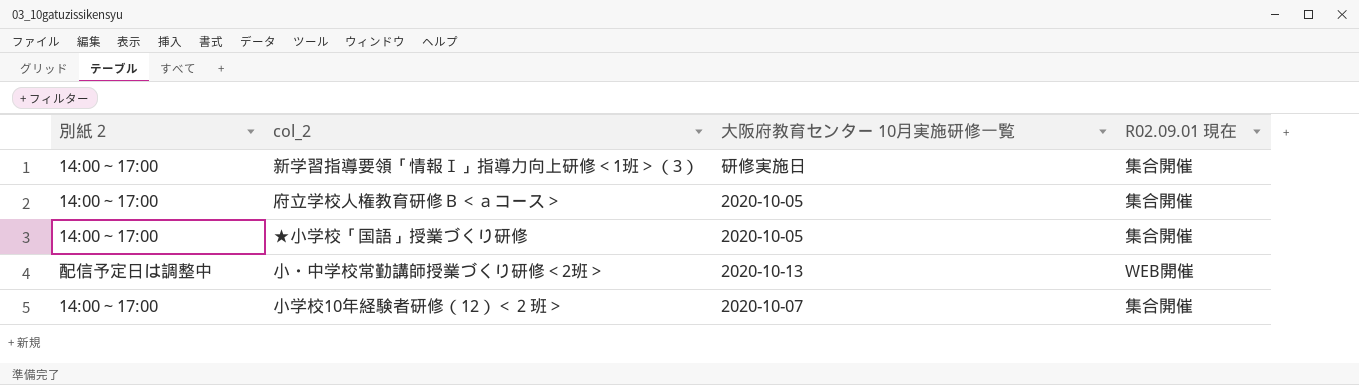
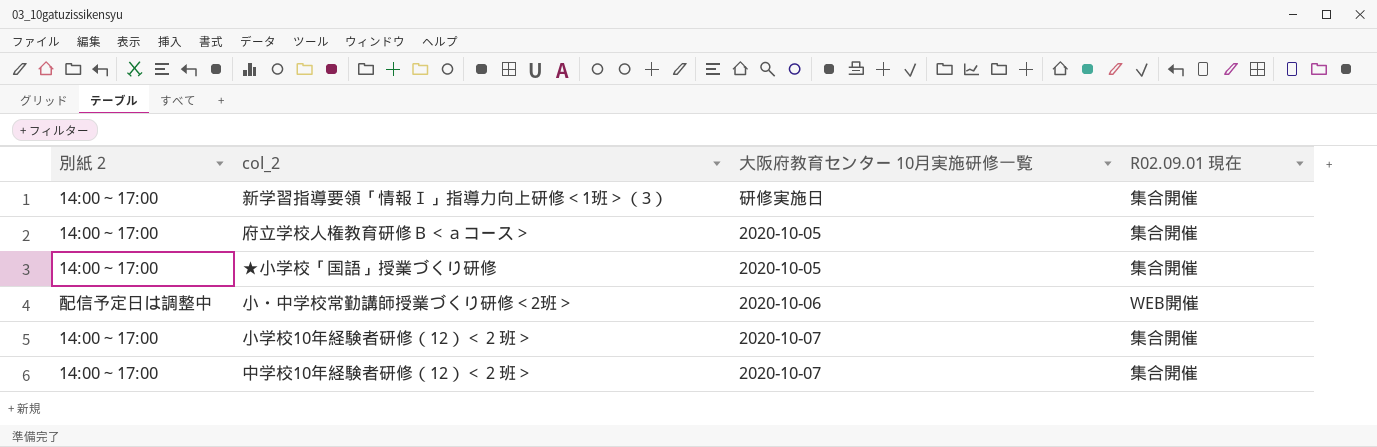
小・中学校常勤講師授業づくり研修＜2班＞ | 大阪府教育センター 10月実施研修一覧: 2020-10-13 -> 2020-10-06
row 中学校10年経験者研修（12）＜２班＞: none -> 14:00～17:00 | 2020-10-07 | 集合開催

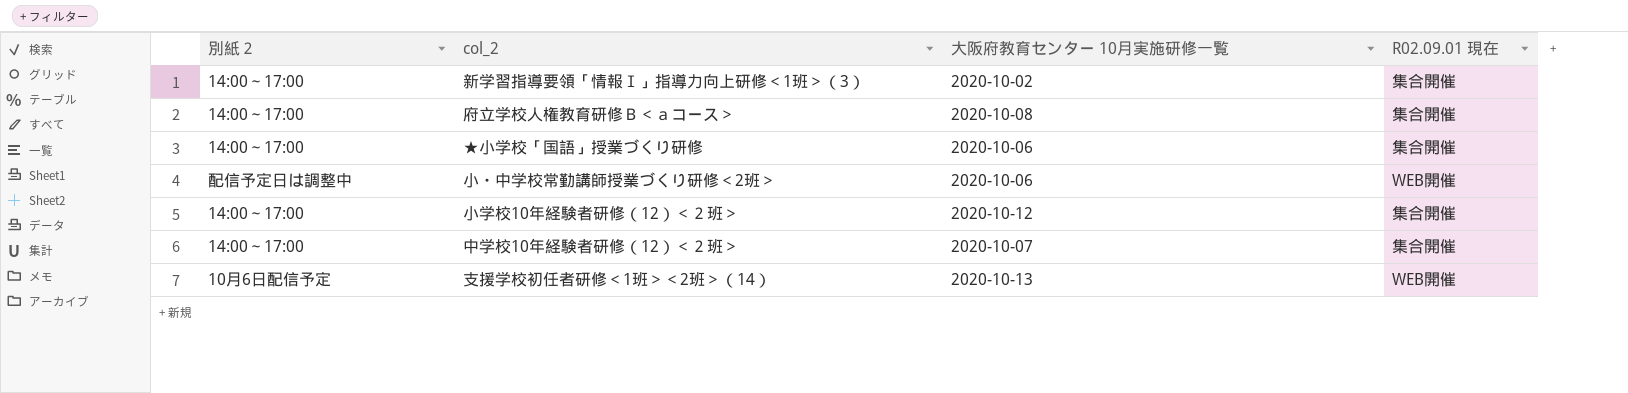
新学習指導要領「情報Ⅰ」指導力向上研修＜1班＞（3） | 大阪府教育センター 10月実施研修一覧: 研修実施日 -> 2020-10-02
府立学校人権教育研修Ｂ＜ａコース＞ | 大阪府教育センター 10月実施研修一覧: 2020-10-05 -> 2020-10-08
★小学校「国語」授業づくり研修 | 大阪府教育センター 10月実施研修一覧: 2020-10-05 -> 2020-10-06
小学校10年経験者研修（12）＜２班＞ | 大阪府教育センター 10月実施研修一覧: 2020-10-07 -> 2020-10-12
row 支援学校初任者研修＜1班＞＜2班＞（14）: none -> 10月6日配信予定 | 2020-10-13 | WEB開催

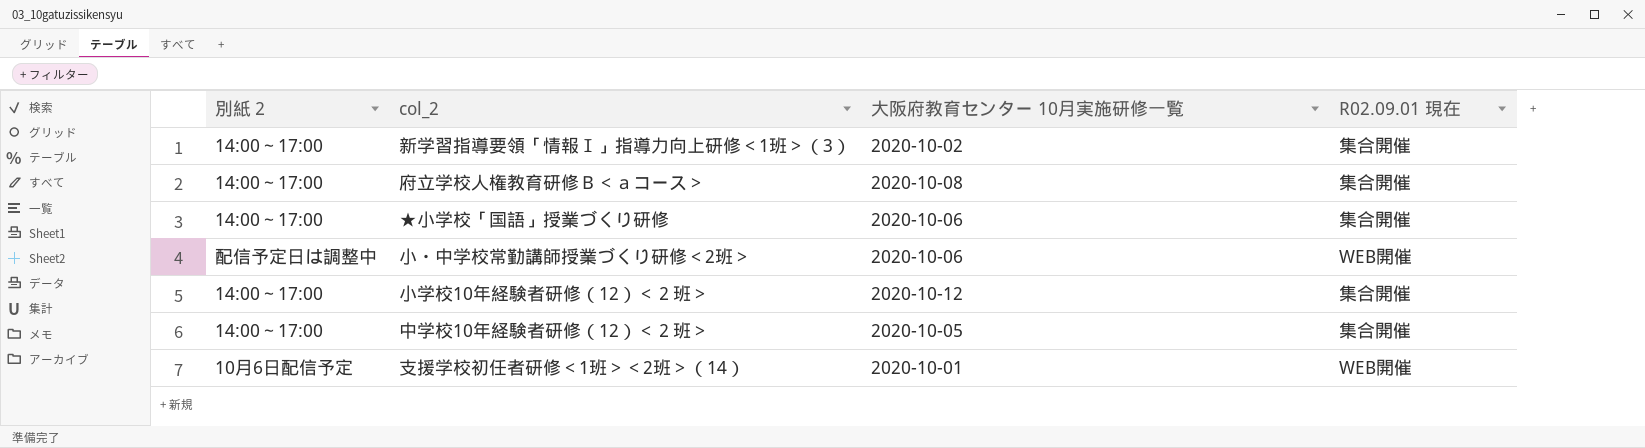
中学校10年経験者研修（12）＜２班＞ | 大阪府教育センター 10月実施研修一覧: 2020-10-07 -> 2020-10-05
支援学校初任者研修＜1班＞＜2班＞（14） | 大阪府教育センター 10月実施研修一覧: 2020-10-13 -> 2020-10-01

